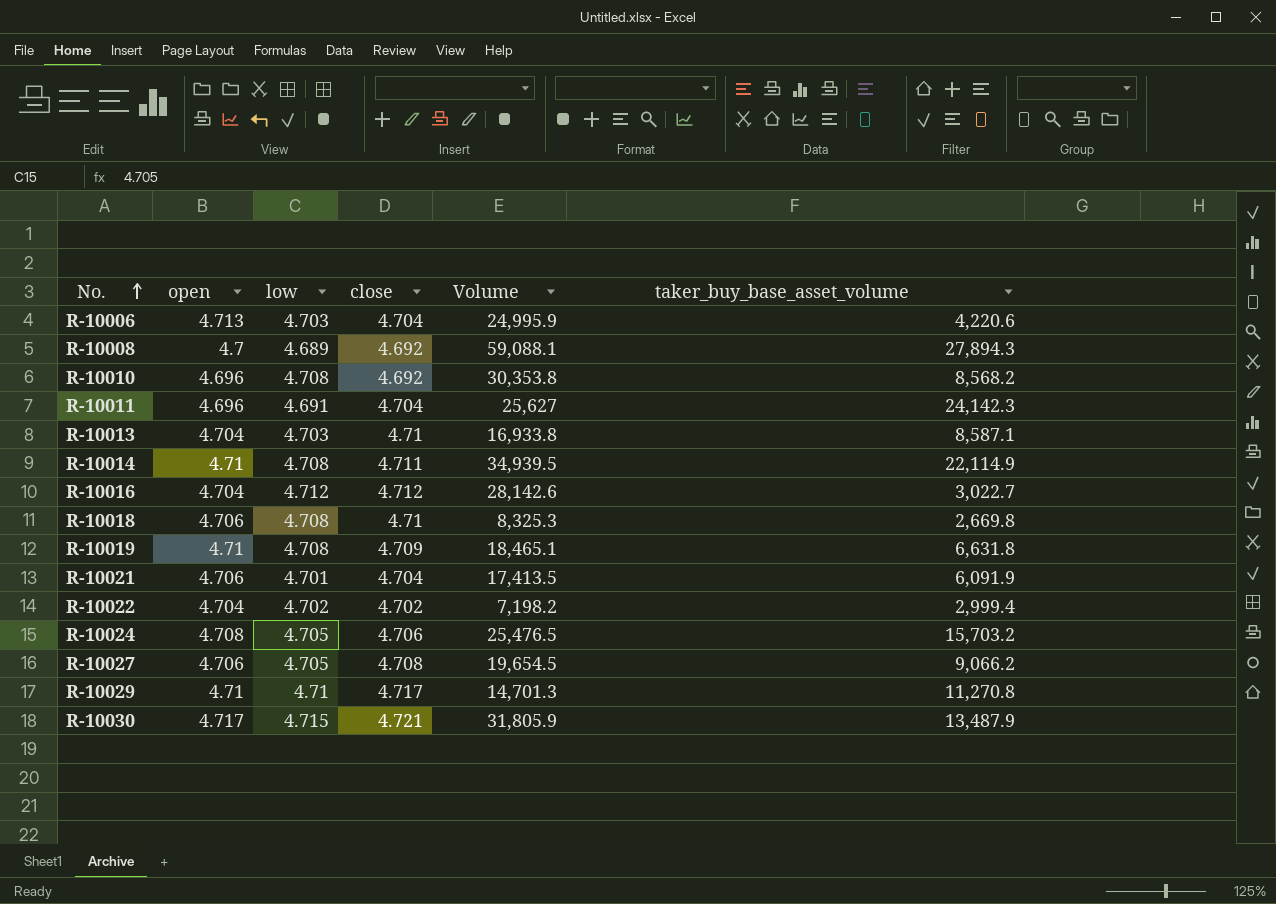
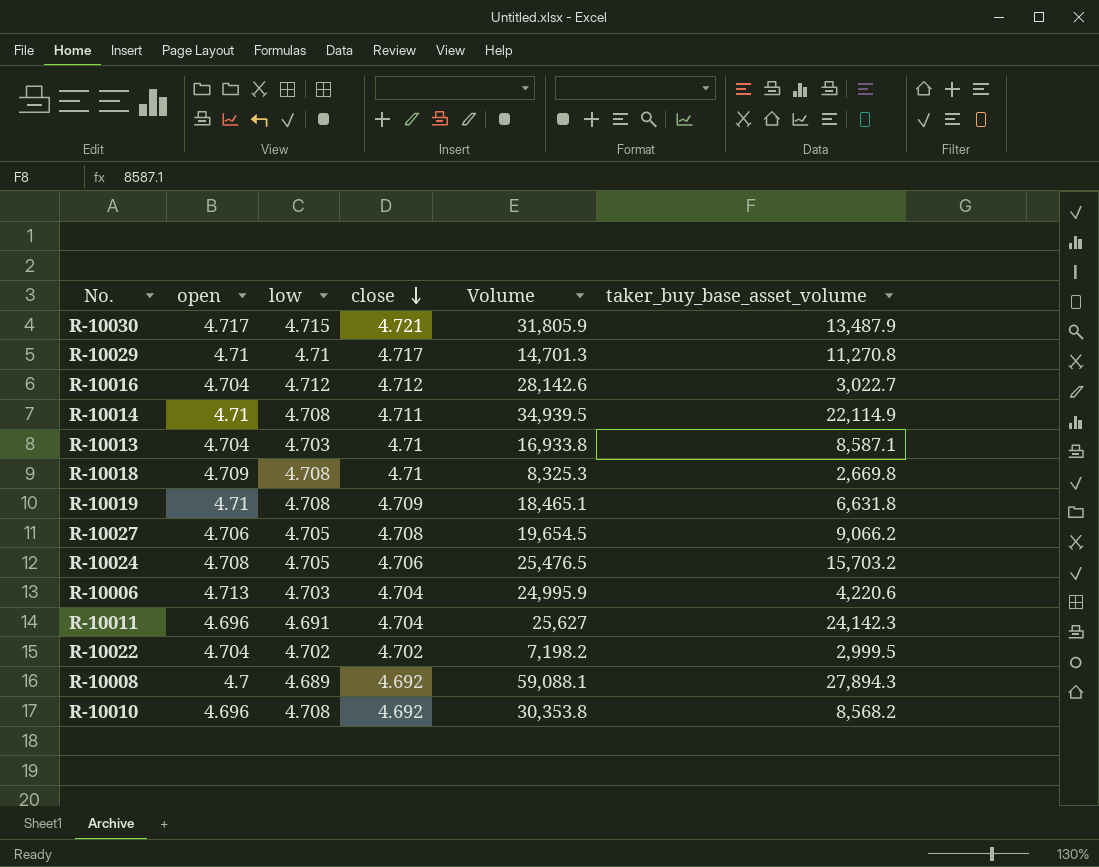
row order: No. ascending -> close descending
row R-10021: 4.706 | 4.701 | 4.704 | 17,413.5 | 6,091.9 -> none
R-10018 | open: 4.706 -> 4.709
R-10022 | taker_buy_base_asset_volume: 2,999.4 -> 2,999.5

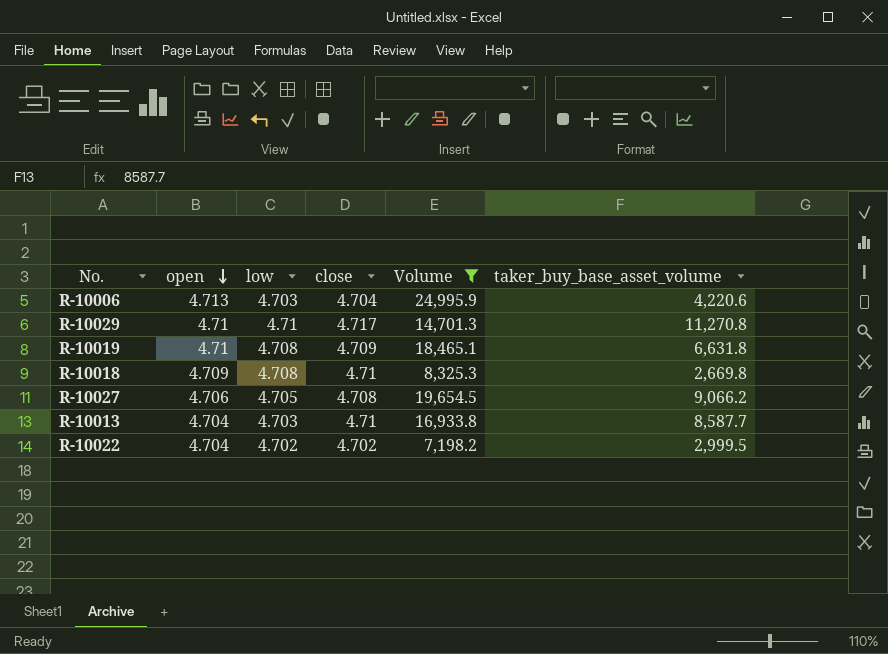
filter: none -> Volume <= 24,995.9
row order: close descending -> open descending
R-10013 | taker_buy_base_asset_volume: 8,587.1 -> 8,587.7

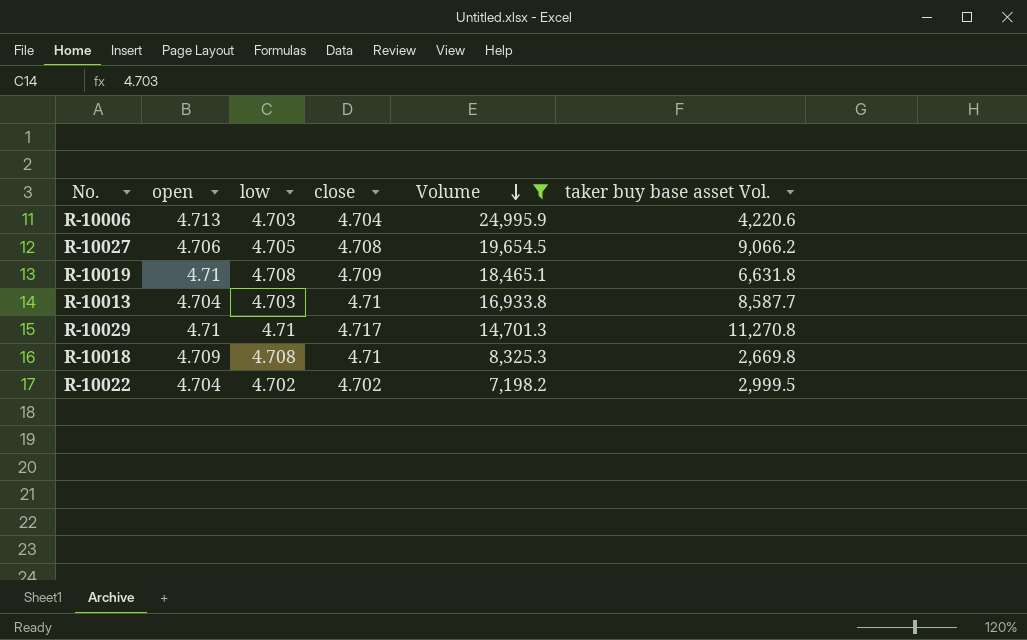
row order: open descending -> Volume descending
column name: taker_buy_base_asset_volume -> taker buy base asset Vol.

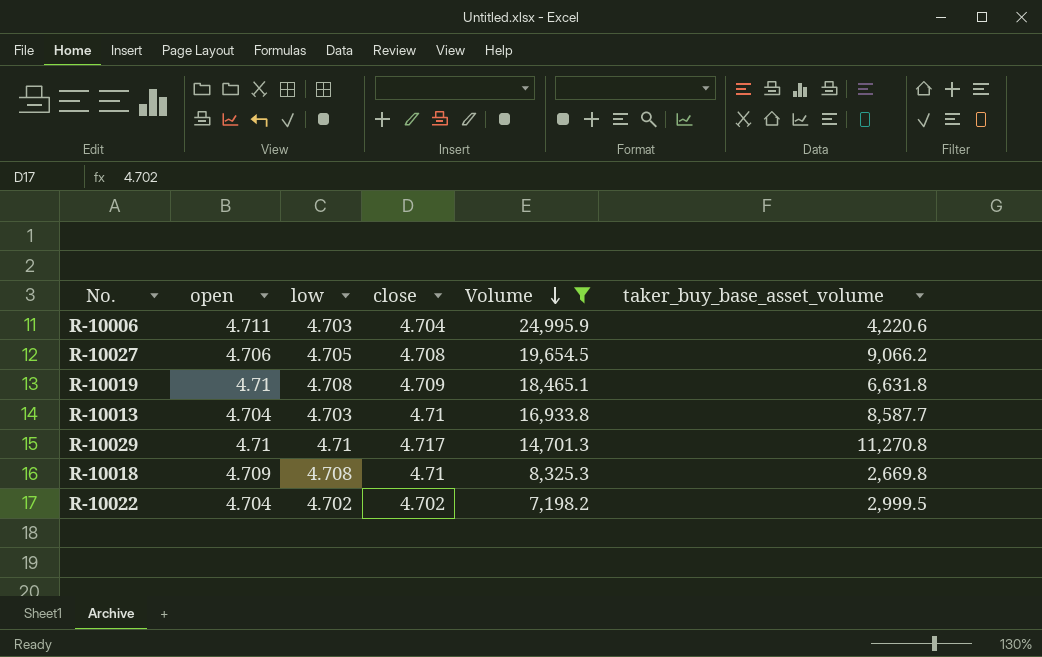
column name: taker buy base asset Vol. -> taker_buy_base_asset_volume
R-10006 | open: 4.713 -> 4.711

